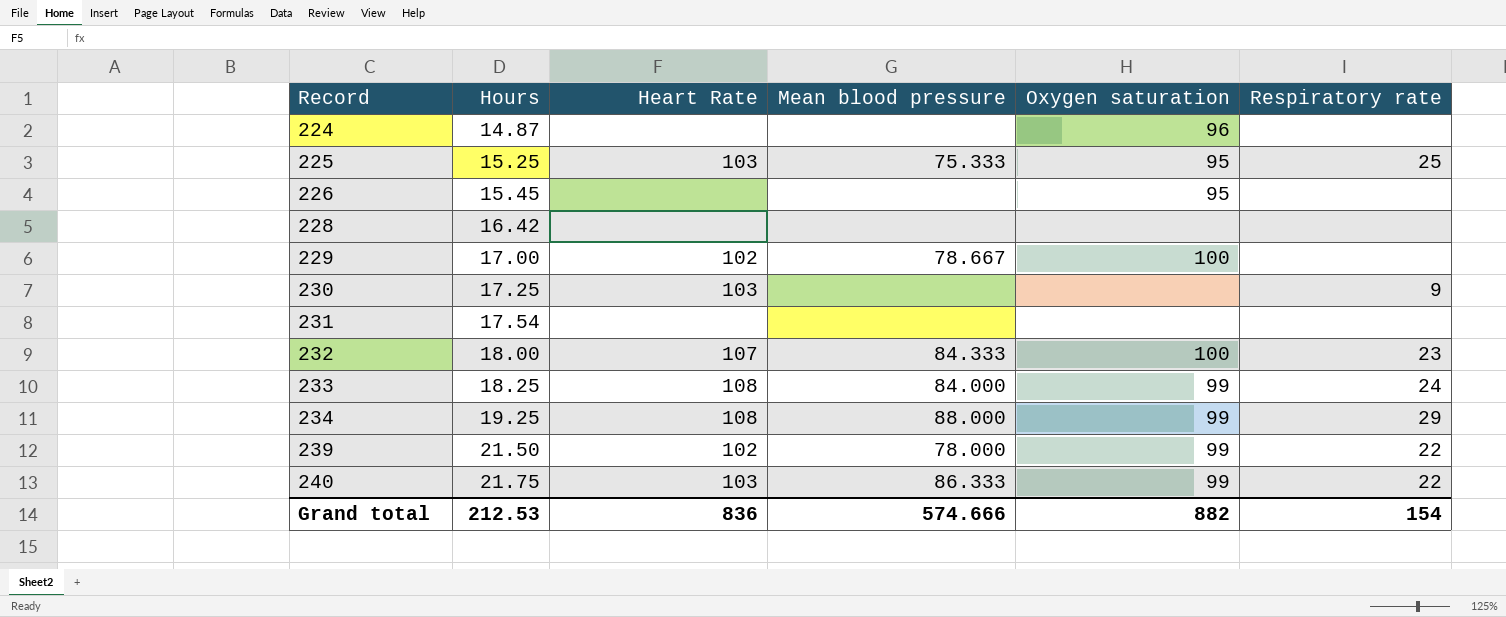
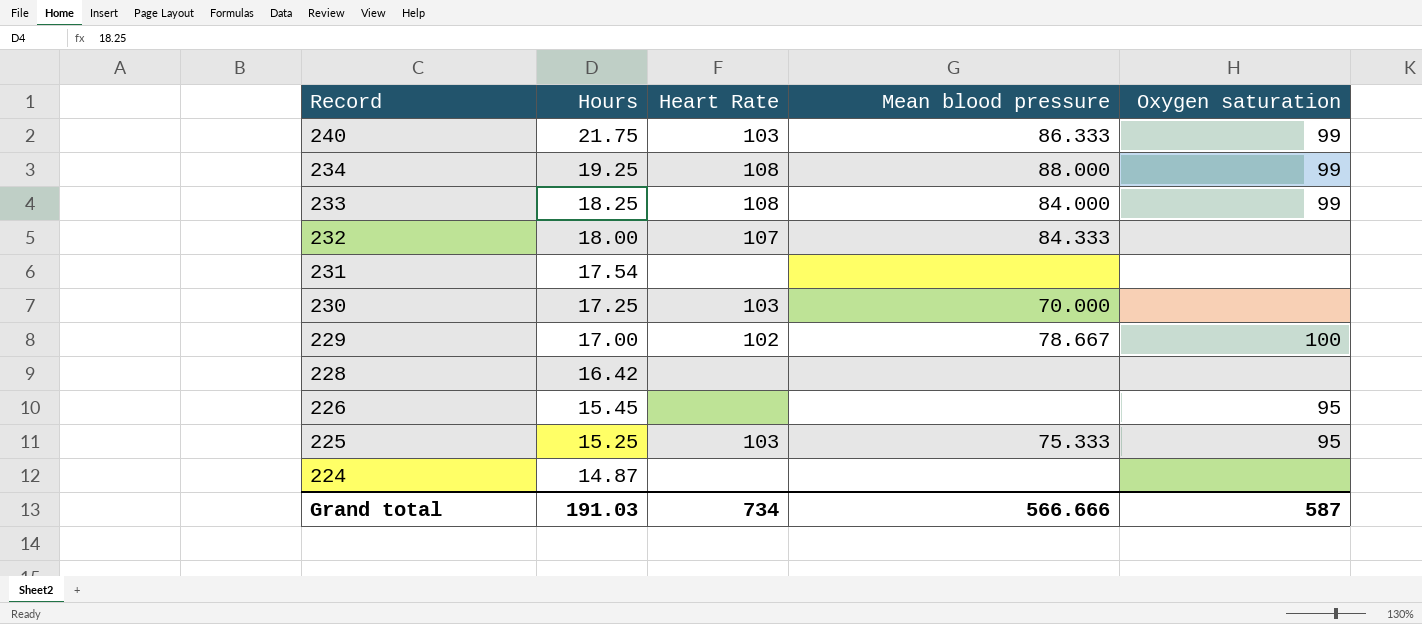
row order: Record ascending -> Record descending
column Respiratory rate | position: 6 -> none
row 239: 21.50 | 102 | 78.000 | 99 | 22 -> none
232 | Oxygen saturation: 100 -> none
230 | Mean blood pressure: none -> 70.000
224 | Oxygen saturation: 96 -> none
Grand total | Hours: 212.53 -> 191.03
Grand total | Heart Rate: 836 -> 734
Grand total | Mean blood pressure: 574.666 -> 566.666
Grand total | Oxygen saturation: 882 -> 587

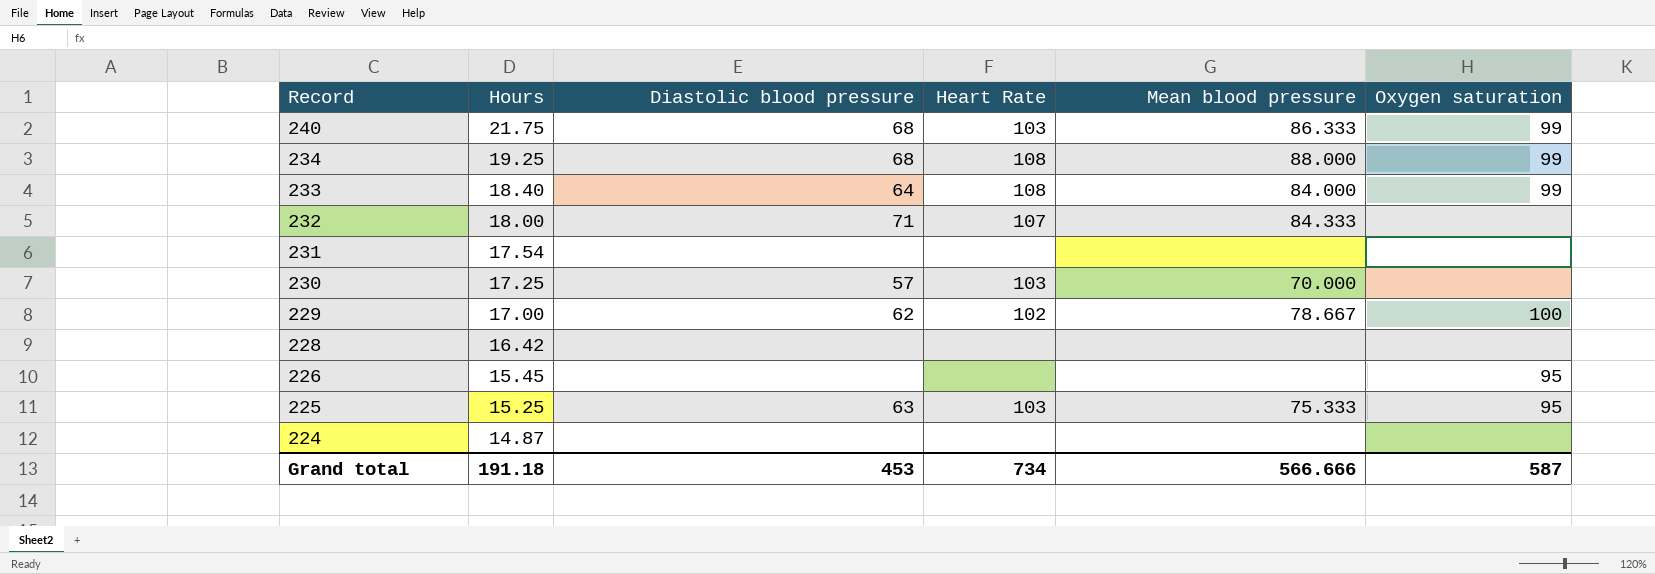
column Diastolic blood pressure | position: none -> 3
233 | Hours: 18.25 -> 18.40
Grand total | Hours: 191.03 -> 191.18

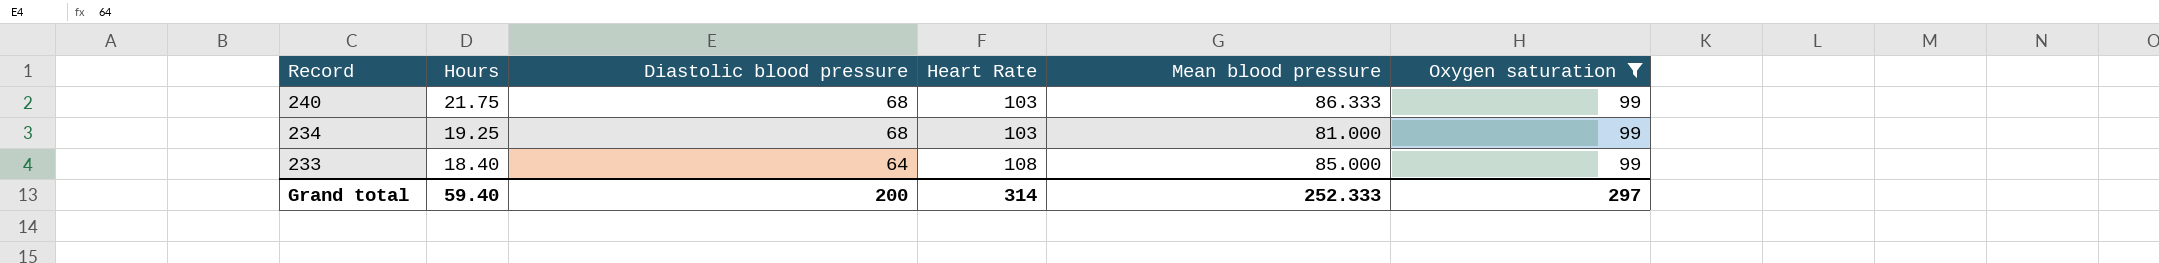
filter: none -> Oxygen saturation = 99
234 | Heart Rate: 108 -> 103
234 | Mean blood pressure: 88.000 -> 81.000
233 | Mean blood pressure: 84.000 -> 85.000
Grand total | Hours: 191.18 -> 59.40
Grand total | Diastolic blood pressure: 453 -> 200
Grand total | Heart Rate: 734 -> 314
Grand total | Mean blood pressure: 566.666 -> 252.333
Grand total | Oxygen saturation: 587 -> 297

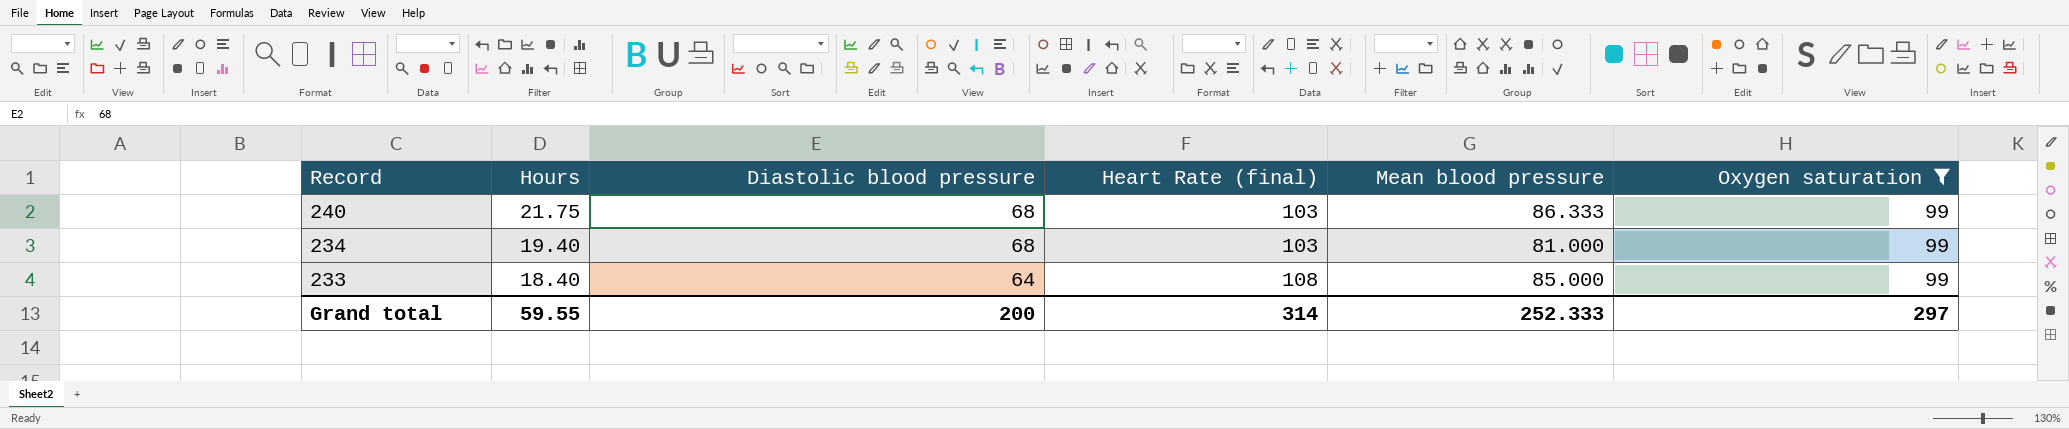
column name: Heart Rate -> Heart Rate (final)
234 | Hours: 19.25 -> 19.40
Grand total | Hours: 59.40 -> 59.55

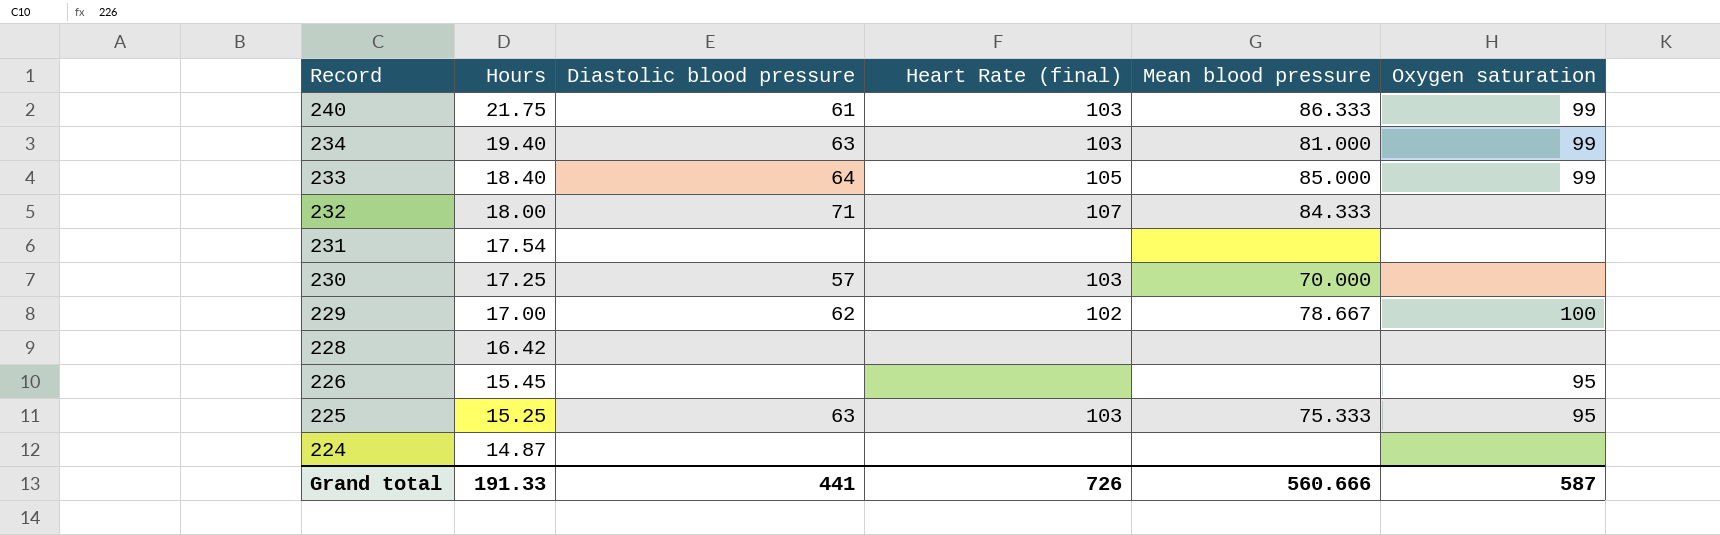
filter: Oxygen saturation = 99 -> none
240 | Diastolic blood pressure: 68 -> 61
234 | Diastolic blood pressure: 68 -> 63
233 | Heart Rate (final): 108 -> 105
Grand total | Hours: 59.55 -> 191.33
Grand total | Diastolic blood pressure: 200 -> 441
Grand total | Heart Rate (final): 314 -> 726
Grand total | Mean blood pressure: 252.333 -> 560.666
Grand total | Oxygen saturation: 297 -> 587

